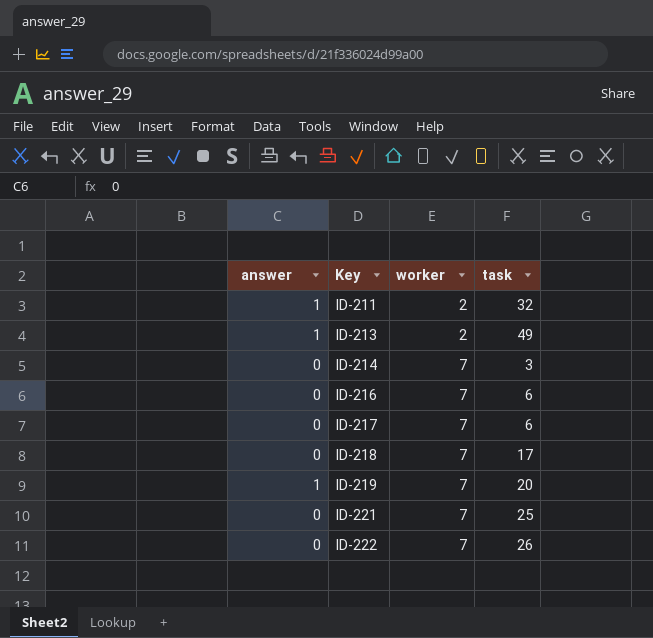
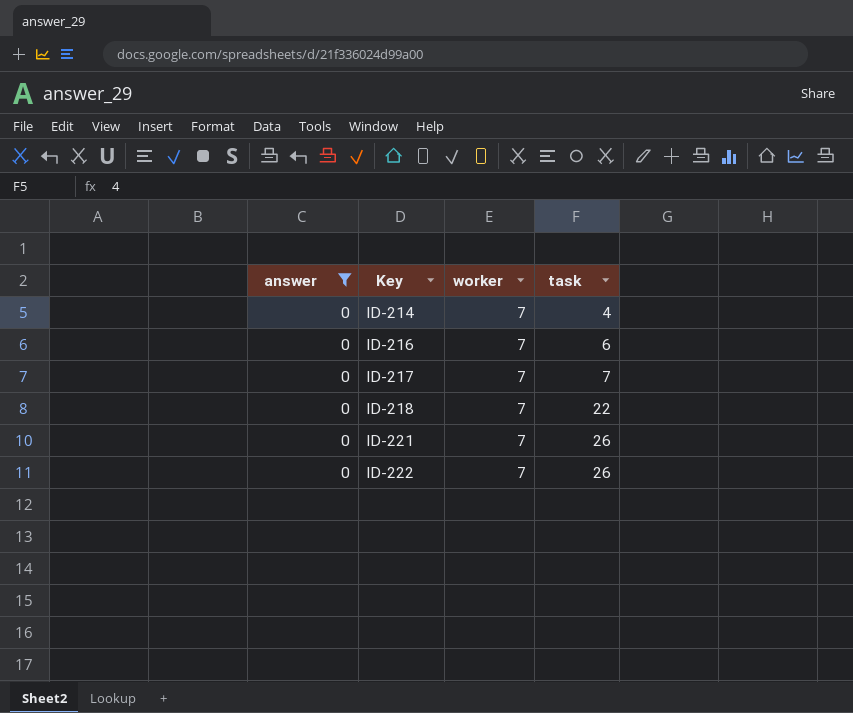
filter: none -> answer = 0
ID-214 | task: 3 -> 4
ID-217 | task: 6 -> 7
ID-218 | task: 17 -> 22
ID-221 | task: 25 -> 26

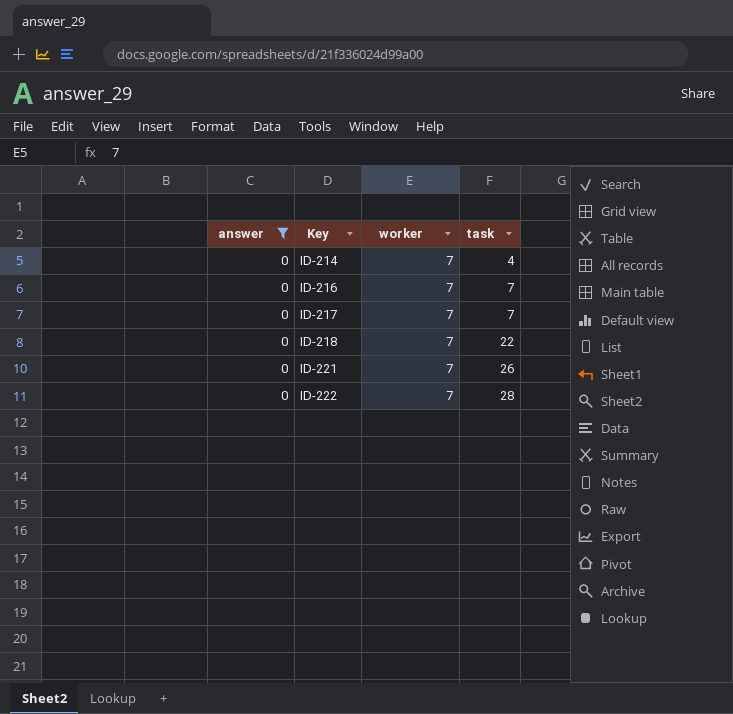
ID-216 | task: 6 -> 7
ID-222 | task: 26 -> 28

